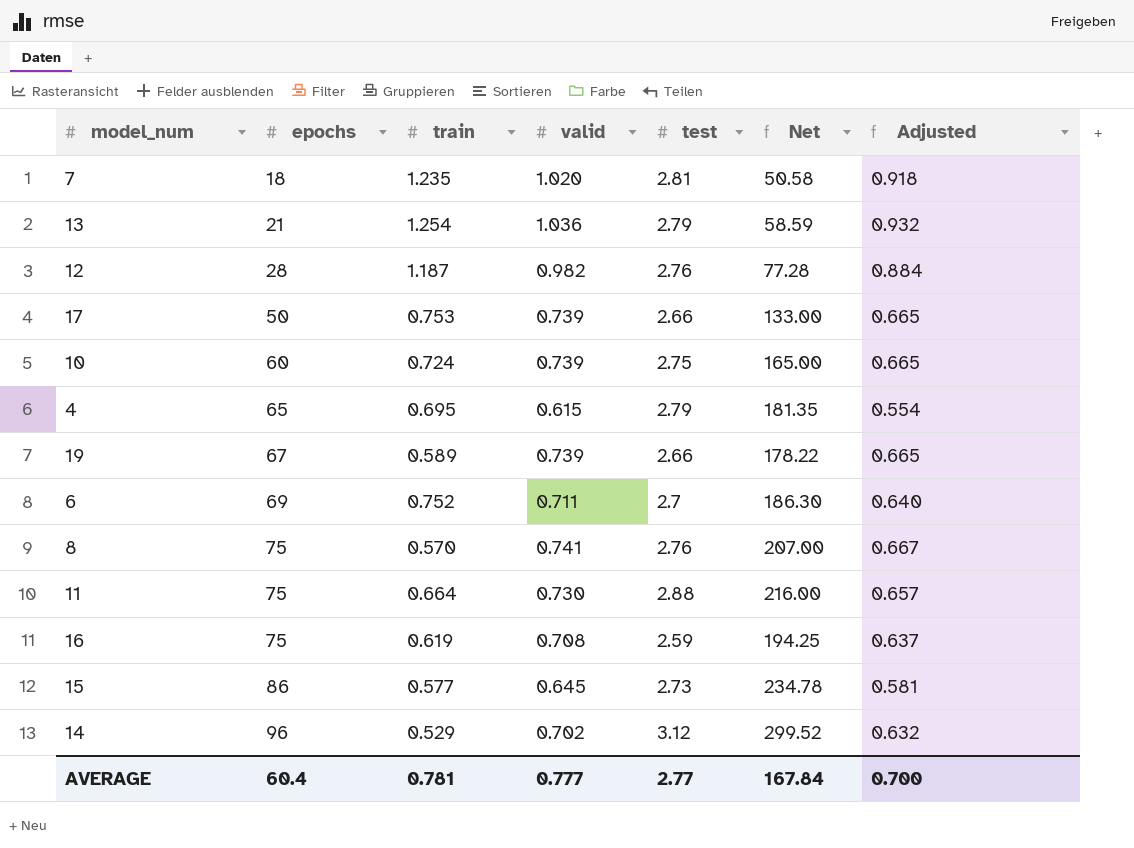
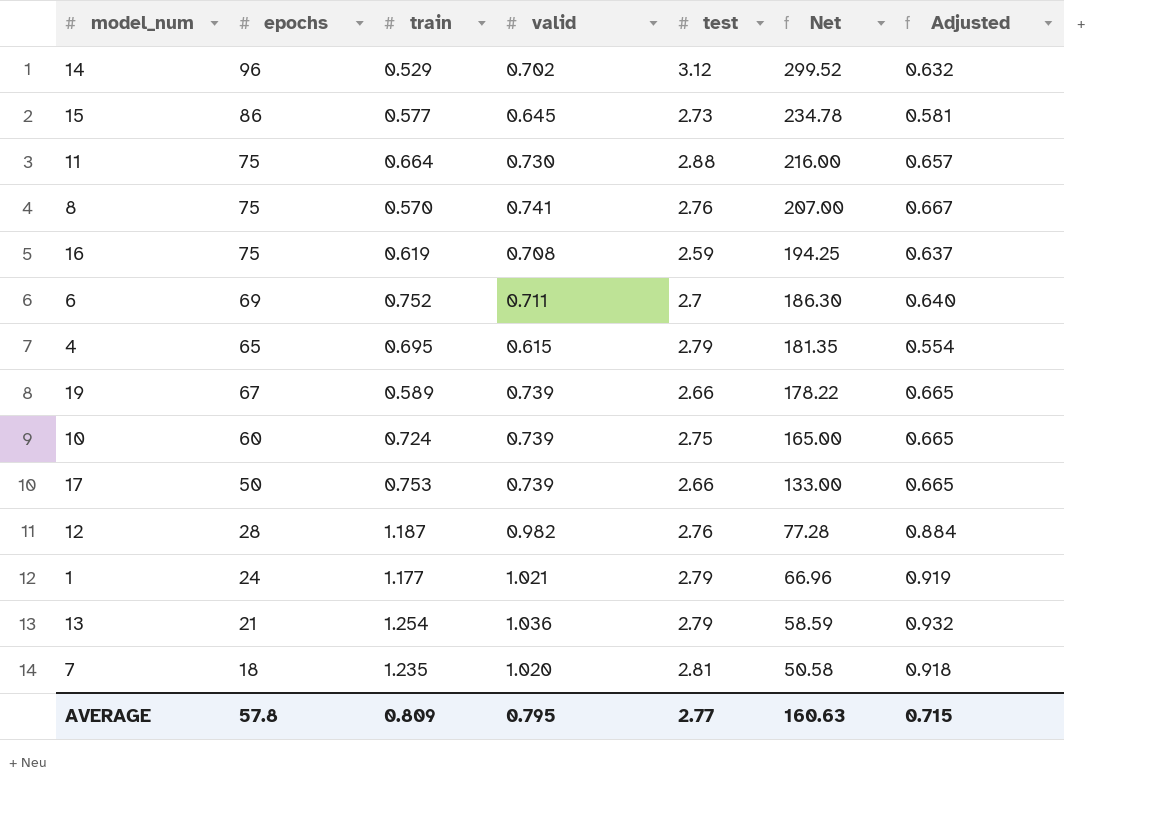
row order: epochs ascending -> Net descending
row 1: none -> 24 | 1.177 | 1.021 | 2.79 | 66.96 | 0.919
AVERAGE | epochs: 60.4 -> 57.8
AVERAGE | train: 0.781 -> 0.809
AVERAGE | valid: 0.777 -> 0.795
AVERAGE | Net: 167.84 -> 160.63
AVERAGE | Adjusted: 0.700 -> 0.715

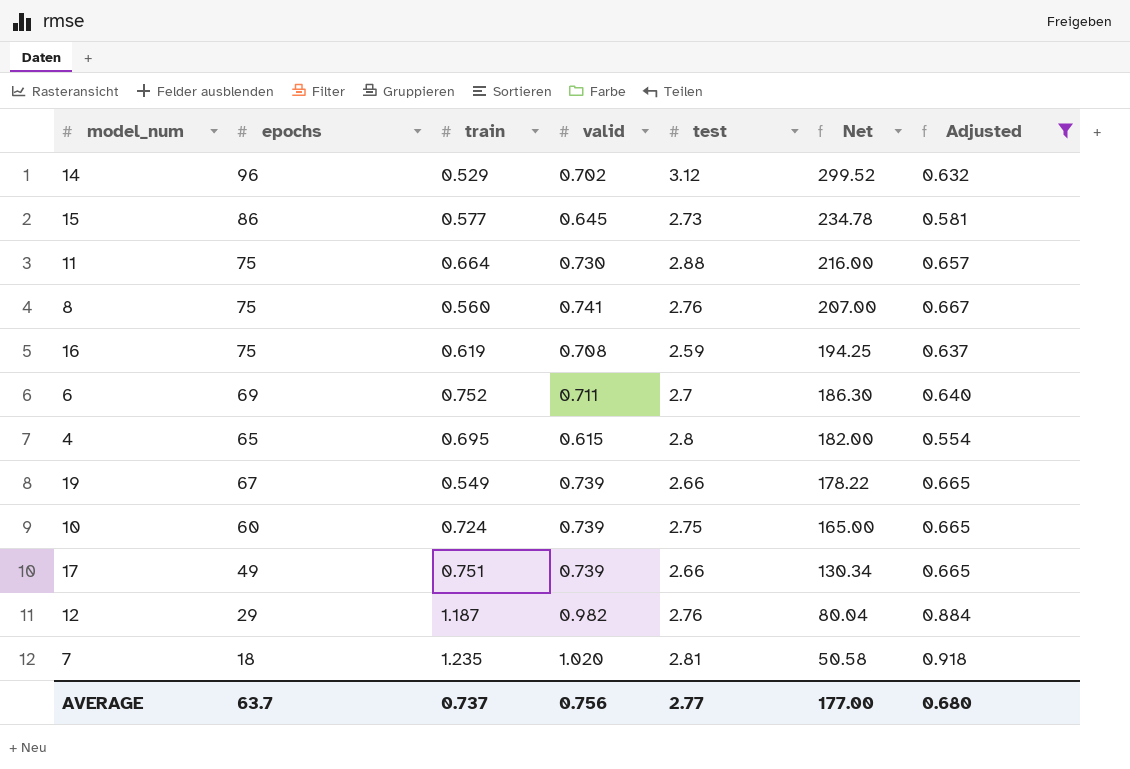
filter: none -> Adjusted <= 0.918
8 | train: 0.570 -> 0.560
4 | test: 2.79 -> 2.8
4 | Net: 181.35 -> 182.00
19 | train: 0.589 -> 0.549
17 | epochs: 50 -> 49
17 | train: 0.753 -> 0.751
17 | Net: 133.00 -> 130.34
12 | epochs: 28 -> 29
12 | Net: 77.28 -> 80.04
AVERAGE | epochs: 57.8 -> 63.7
AVERAGE | train: 0.809 -> 0.737
AVERAGE | valid: 0.795 -> 0.756
AVERAGE | Net: 160.63 -> 177.00
AVERAGE | Adjusted: 0.715 -> 0.680

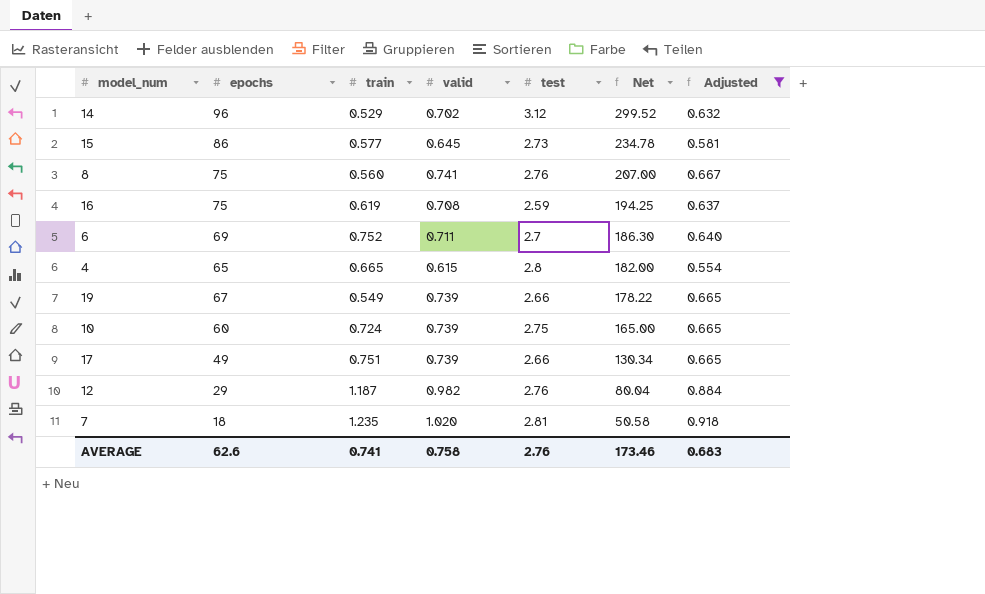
row 11: 75 | 0.664 | 0.730 | 2.88 | 216.00 | 0.657 -> none
4 | train: 0.695 -> 0.665
AVERAGE | epochs: 63.7 -> 62.6
AVERAGE | train: 0.737 -> 0.741
AVERAGE | valid: 0.756 -> 0.758
AVERAGE | test: 2.77 -> 2.76
AVERAGE | Net: 177.00 -> 173.46
AVERAGE | Adjusted: 0.680 -> 0.683

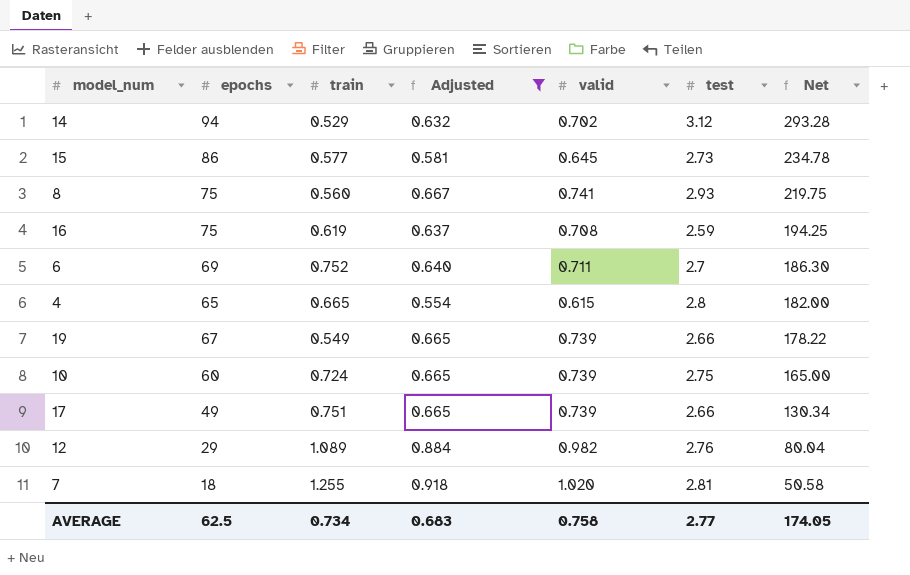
column Adjusted | position: 7 -> 4
14 | epochs: 96 -> 94
14 | Net: 299.52 -> 293.28
8 | test: 2.76 -> 2.93
8 | Net: 207.00 -> 219.75
12 | train: 1.187 -> 1.089
7 | train: 1.235 -> 1.255
AVERAGE | epochs: 62.6 -> 62.5
AVERAGE | train: 0.741 -> 0.734
AVERAGE | test: 2.76 -> 2.77
AVERAGE | Net: 173.46 -> 174.05

